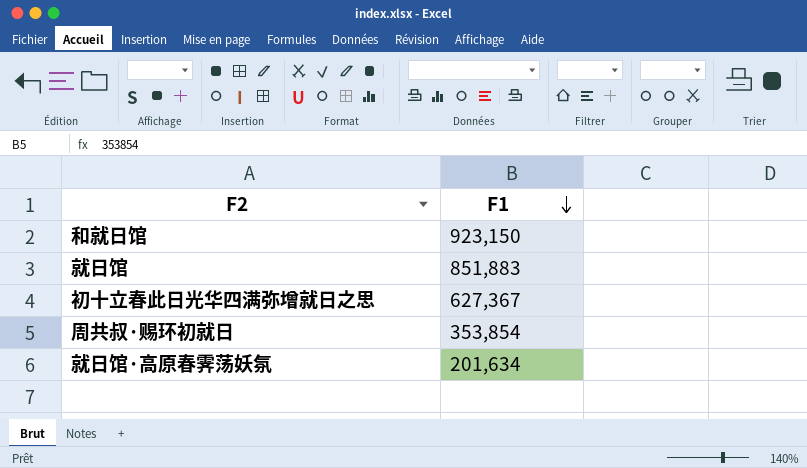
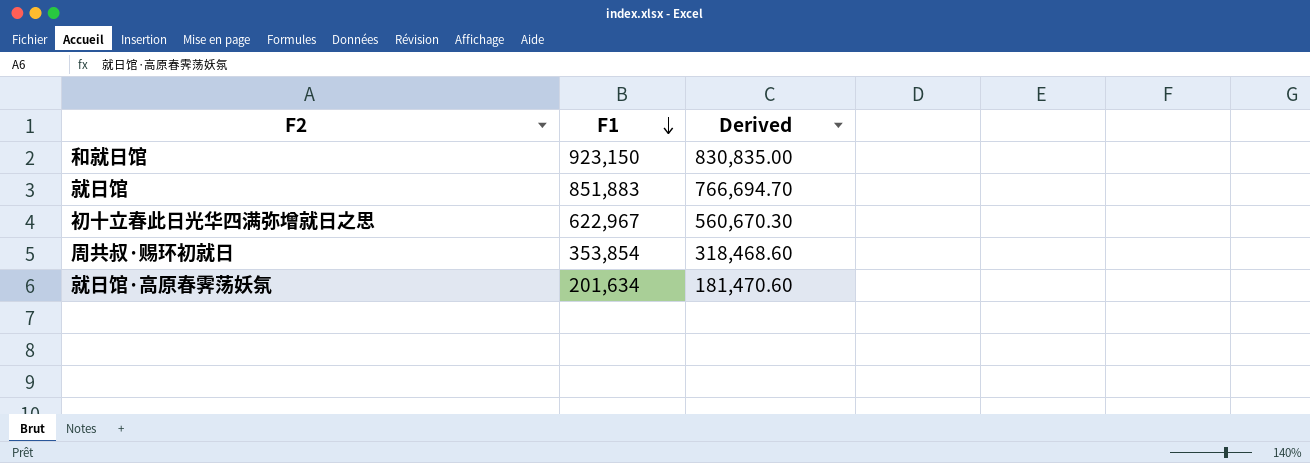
column Derived | formula: none -> [F1] * 0.9
初十立春此日光华四满弥增就日之思 | F1: 627,367 -> 622,967

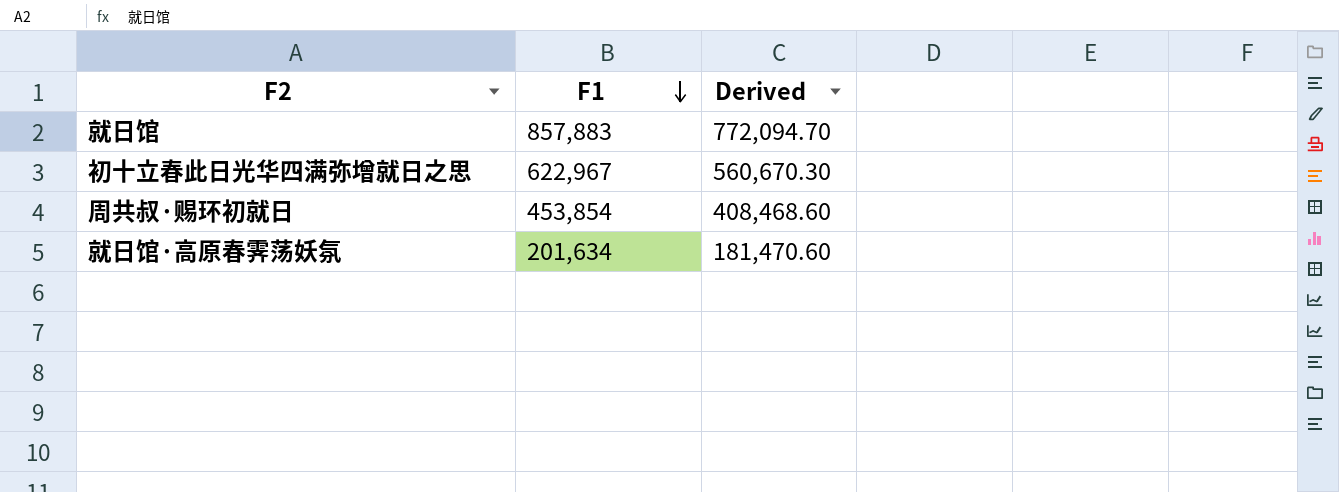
row 和就日馆: 923,150 | 830,835.00 -> none
就日馆 | F1: 851,883 -> 857,883
就日馆 | Derived: 766,694.70 -> 772,094.70
周共叔·赐环初就日 | F1: 353,854 -> 453,854
周共叔·赐环初就日 | Derived: 318,468.60 -> 408,468.60

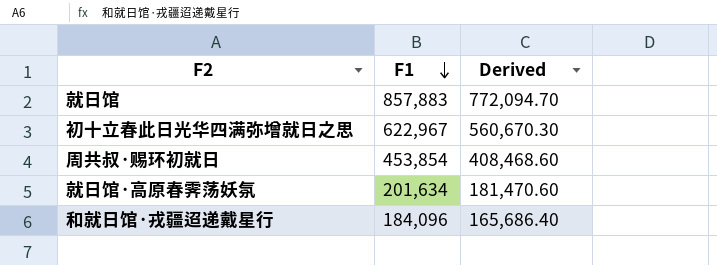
row 和就日馆·戎疆迢递戴星行: none -> 184,096 | 165,686.40

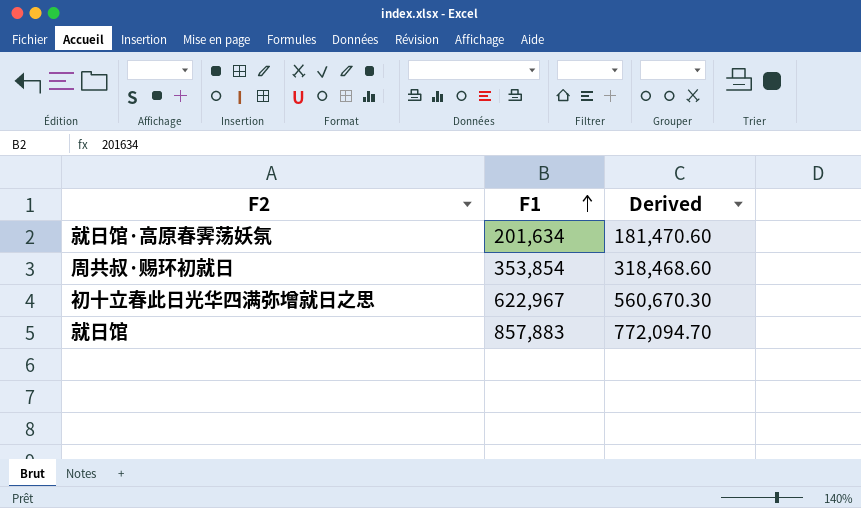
row order: F1 descending -> F1 ascending
row 和就日馆·戎疆迢递戴星行: 184,096 | 165,686.40 -> none
周共叔·赐环初就日 | F1: 453,854 -> 353,854
周共叔·赐环初就日 | Derived: 408,468.60 -> 318,468.60

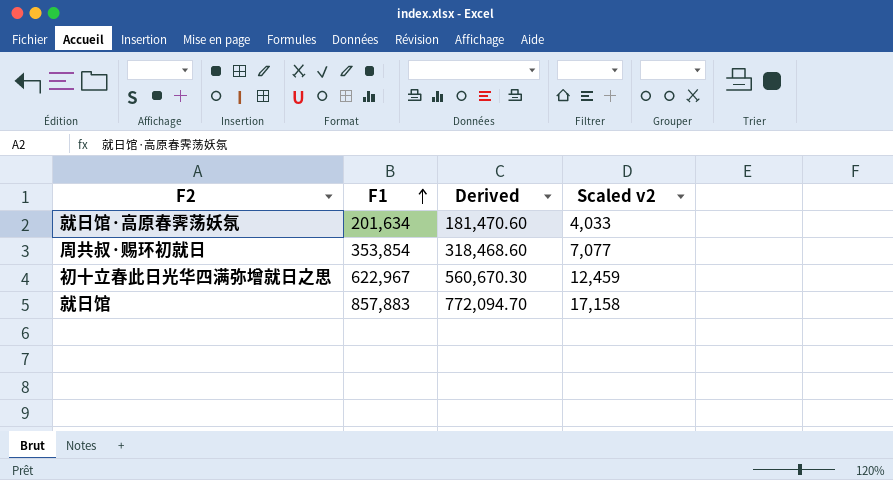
column Scaled v2 | formula: none -> [F1] * 0.02

